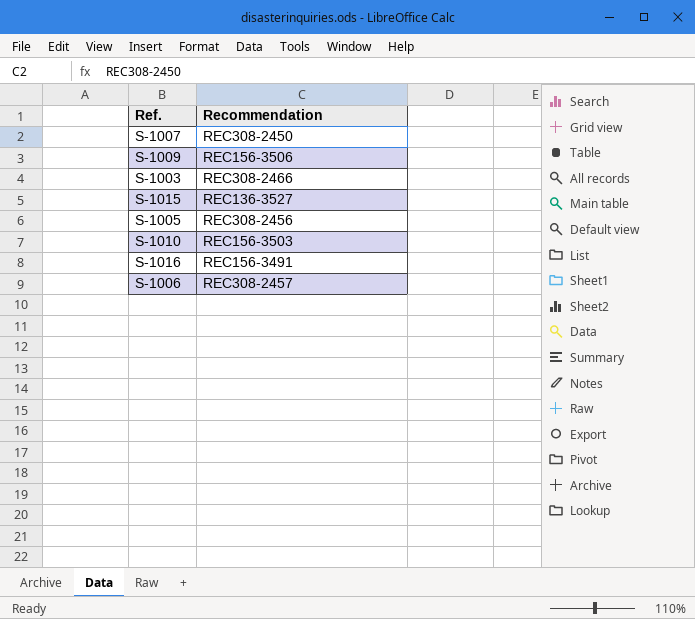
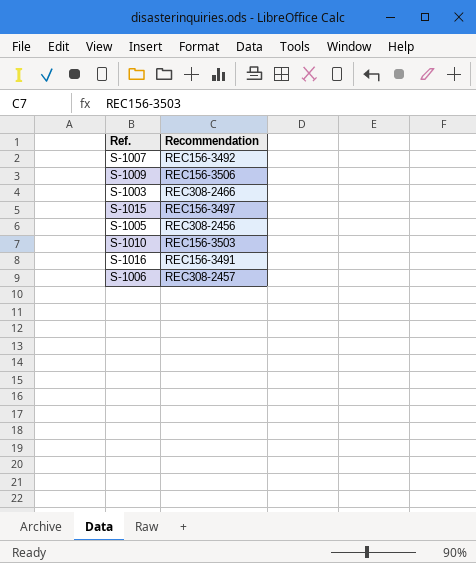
S-1007 | Recommendation: REC308-2450 -> REC156-3492
S-1015 | Recommendation: REC136-3527 -> REC156-3497

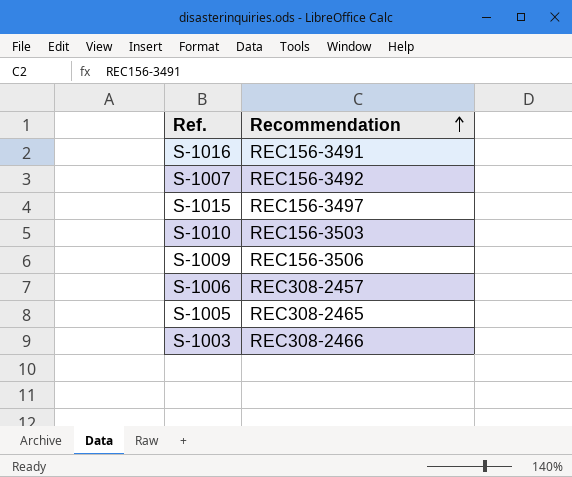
row order: none -> Recommendation ascending
S-1005 | Recommendation: REC308-2456 -> REC308-2465

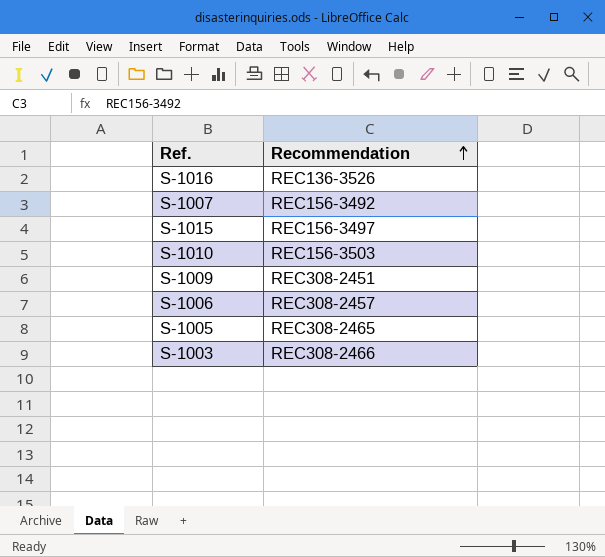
S-1016 | Recommendation: REC156-3491 -> REC136-3526
S-1009 | Recommendation: REC156-3506 -> REC308-2451

